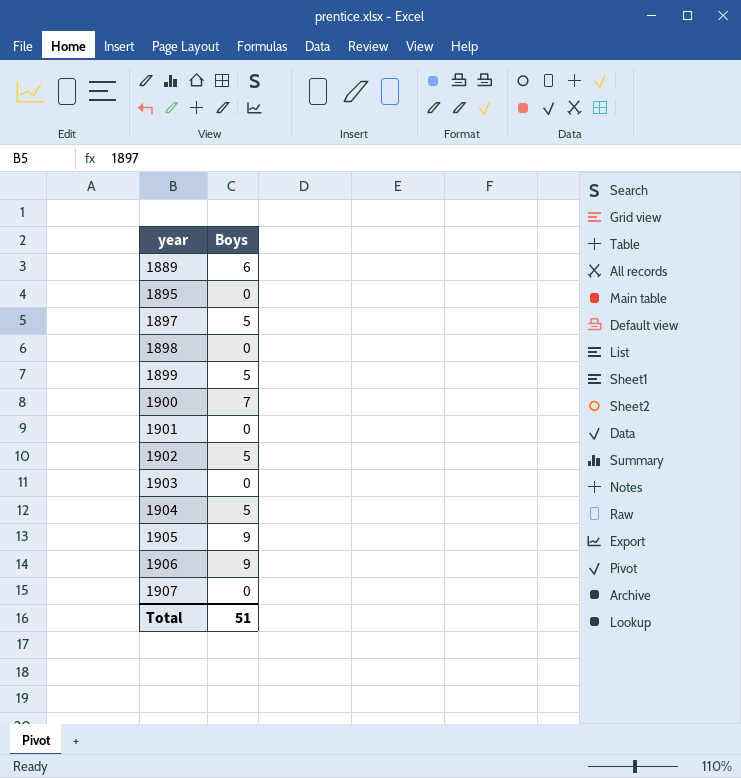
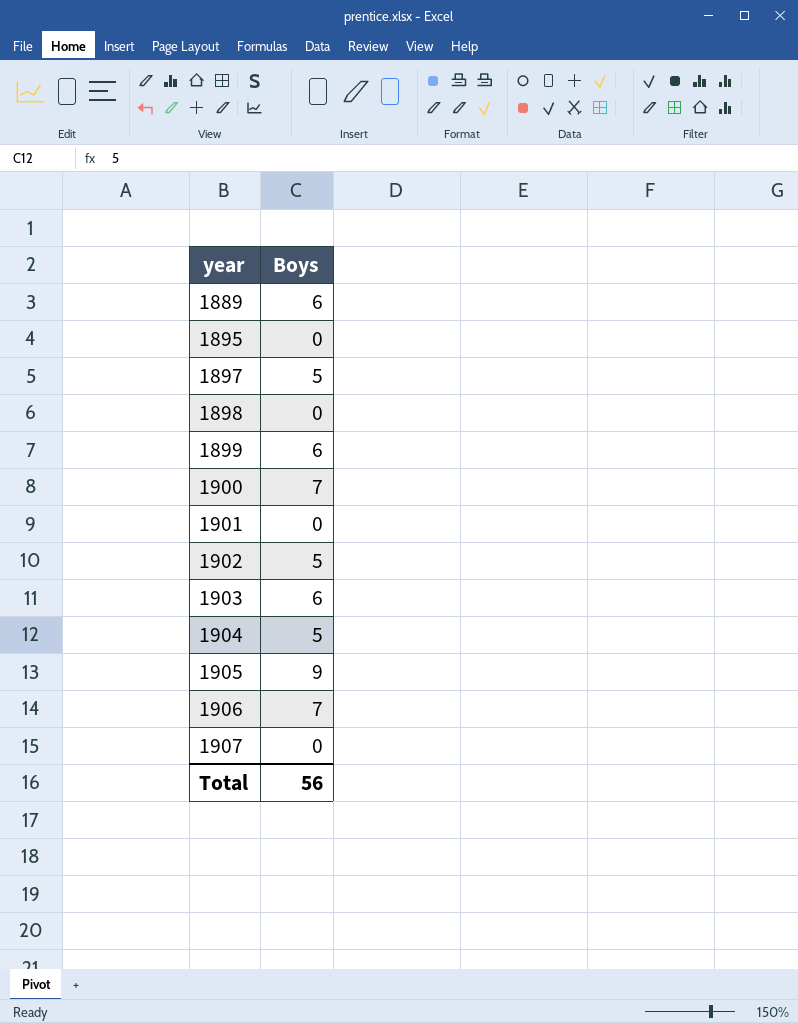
1899 | Boys: 5 -> 6
1903 | Boys: 0 -> 6
1906 | Boys: 9 -> 7
Total | Boys: 51 -> 56

